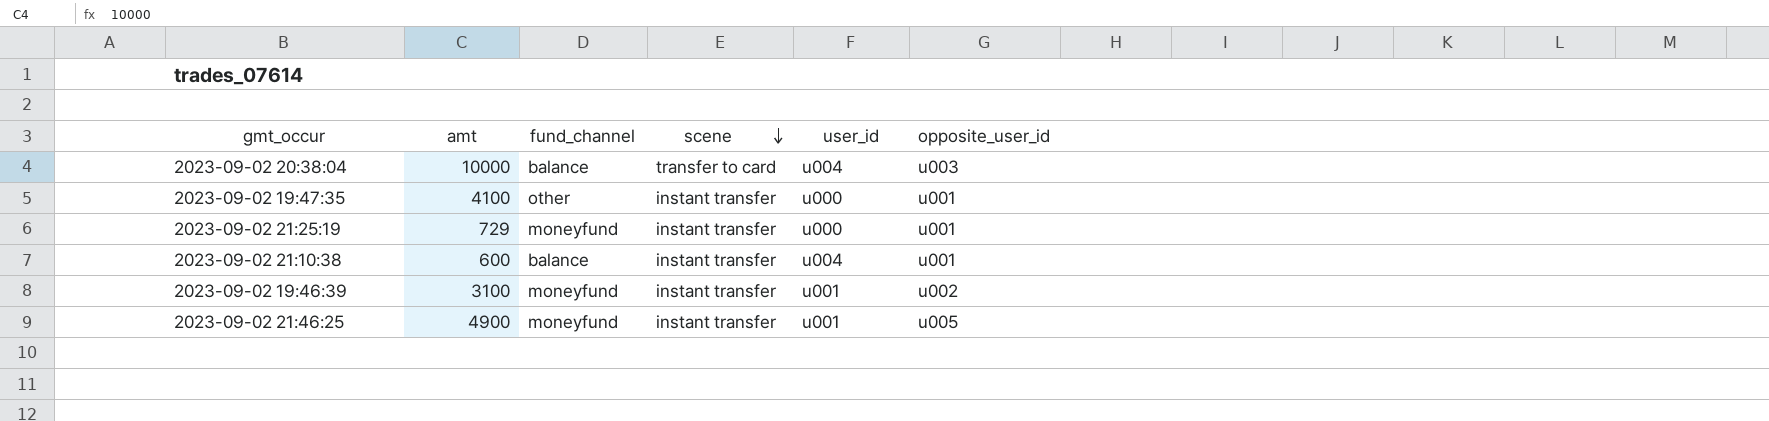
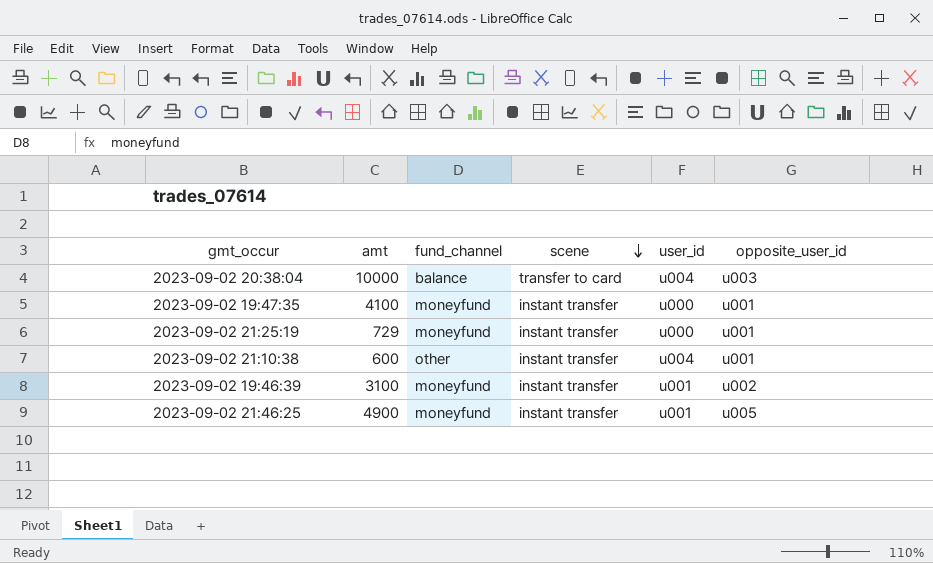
2023-09-02 19:47:35 | fund_channel: other -> moneyfund
2023-09-02 21:10:38 | fund_channel: balance -> other

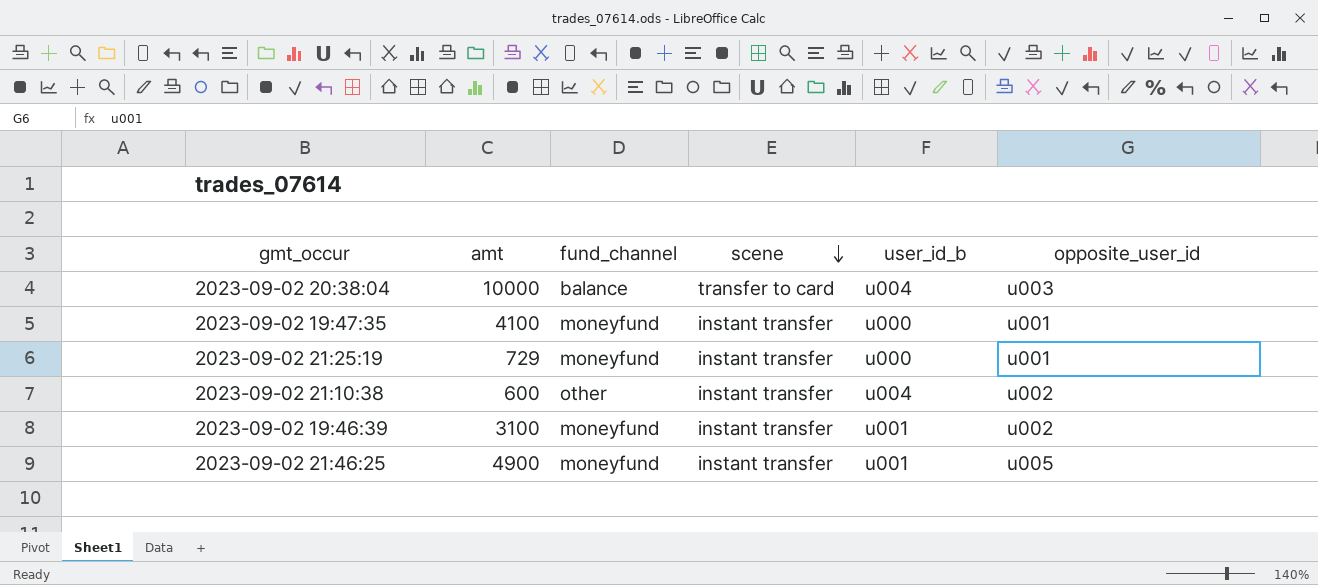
column name: user_id -> user_id_b
2023-09-02 21:10:38 | opposite_user_id: u001 -> u002

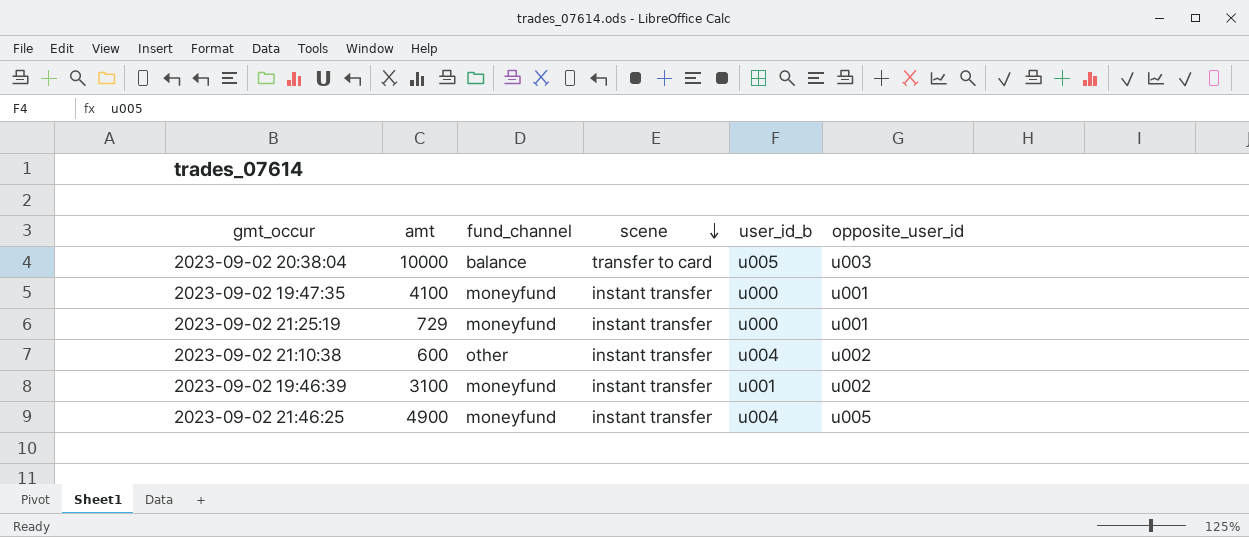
2023-09-02 20:38:04 | user_id_b: u004 -> u005
2023-09-02 21:46:25 | user_id_b: u001 -> u004

